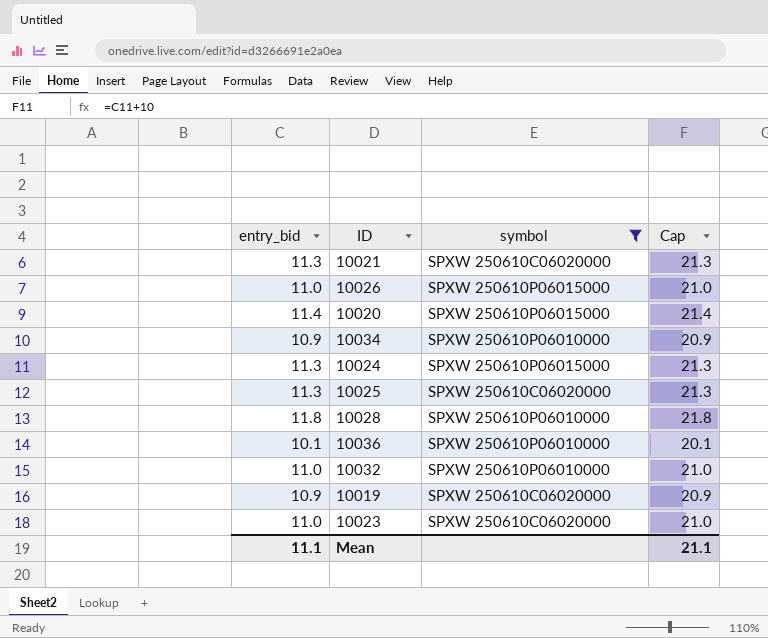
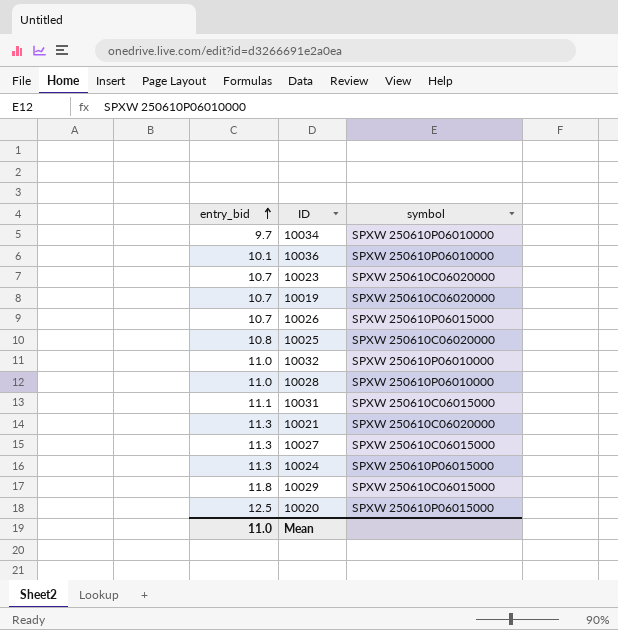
filter: symbol != SPXW 250610C06015000 -> none
row order: none -> entry_bid ascending
column Cap | formula: [entry_bid] + 10 -> none
10034 | entry_bid: 10.9 -> 9.7
10023 | entry_bid: 11.0 -> 10.7
10019 | entry_bid: 10.9 -> 10.7
10026 | entry_bid: 11.0 -> 10.7
10025 | entry_bid: 11.3 -> 10.8
10028 | entry_bid: 11.8 -> 11.0
10020 | entry_bid: 11.4 -> 12.5
Mean | entry_bid: 11.1 -> 11.0

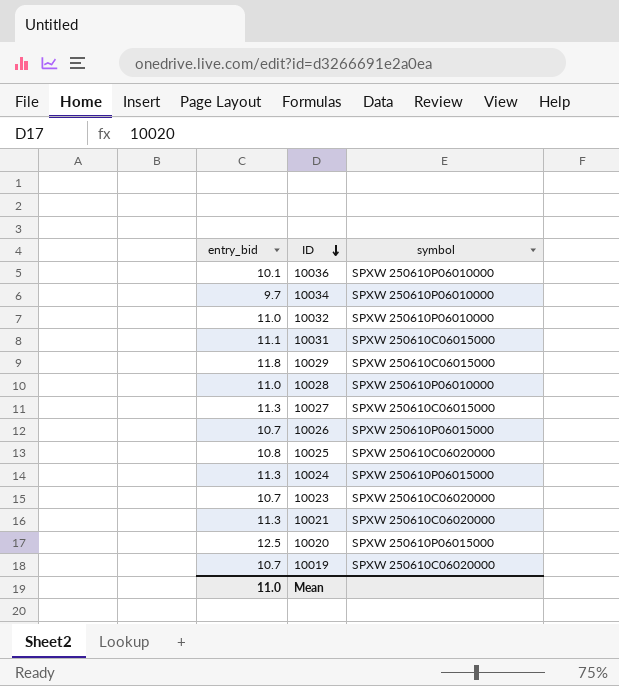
row order: entry_bid ascending -> ID descending

